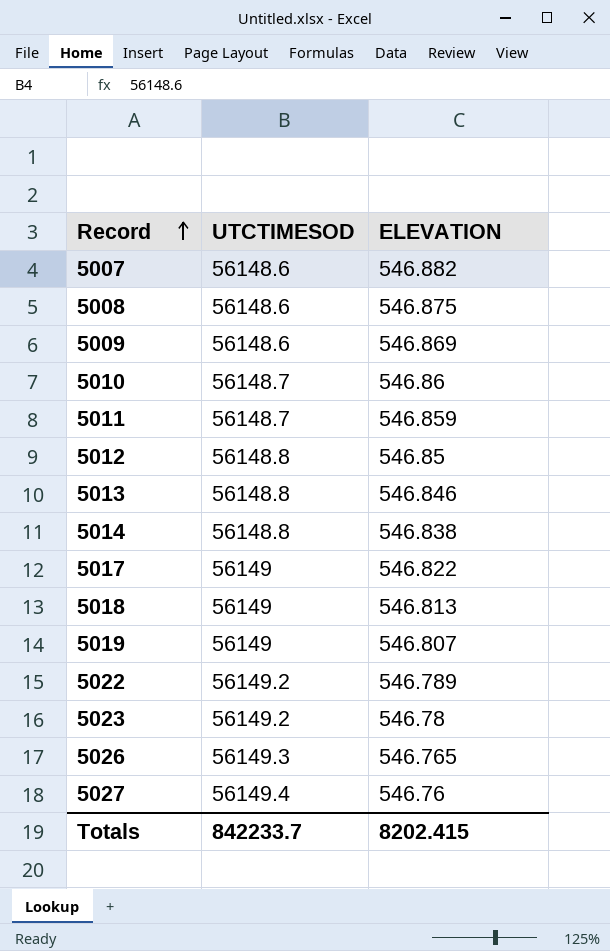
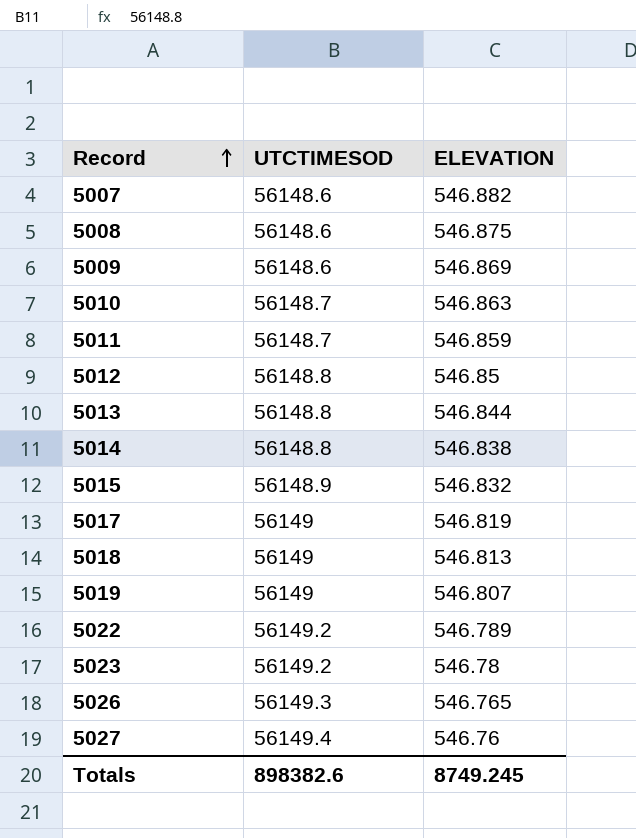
5010 | ELEVATION: 546.86 -> 546.863
5013 | ELEVATION: 546.846 -> 546.844
row 5015: none -> 56148.9 | 546.832
5017 | ELEVATION: 546.822 -> 546.819
Totals | UTCTIMESOD: 842233.7 -> 898382.6
Totals | ELEVATION: 8202.415 -> 8749.245

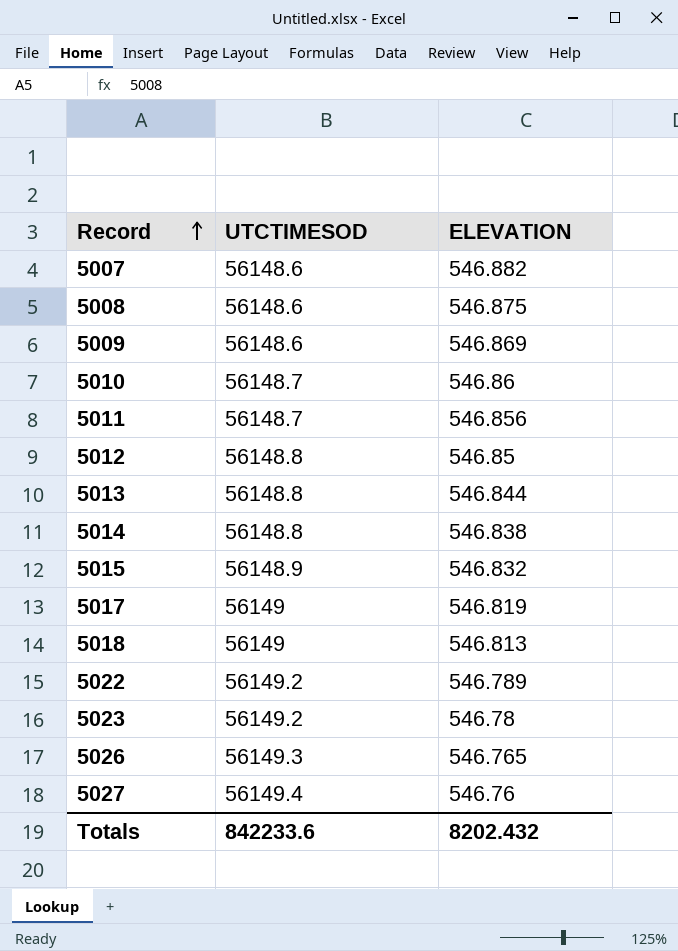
row 5019: 56149 | 546.807 -> none
5010 | ELEVATION: 546.863 -> 546.86
5011 | ELEVATION: 546.859 -> 546.856
Totals | UTCTIMESOD: 898382.6 -> 842233.6
Totals | ELEVATION: 8749.245 -> 8202.432

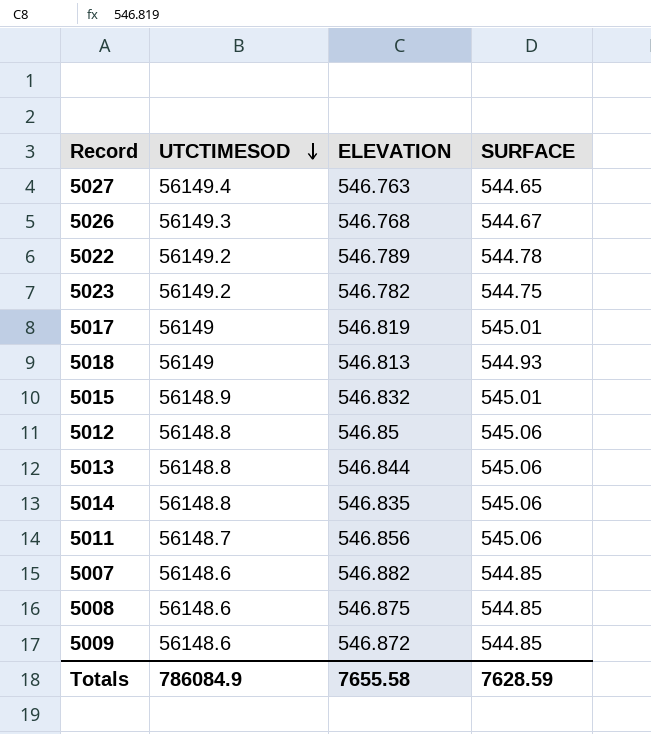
row order: Record ascending -> UTCTIMESOD descending
column SURFACE | position: none -> 4
row 5010: 56148.7 | 546.86 -> none
5027 | ELEVATION: 546.76 -> 546.763
5026 | ELEVATION: 546.765 -> 546.768
5023 | ELEVATION: 546.78 -> 546.782
5014 | ELEVATION: 546.838 -> 546.835
5009 | ELEVATION: 546.869 -> 546.872
Totals | UTCTIMESOD: 842233.6 -> 786084.9
Totals | ELEVATION: 8202.432 -> 7655.58

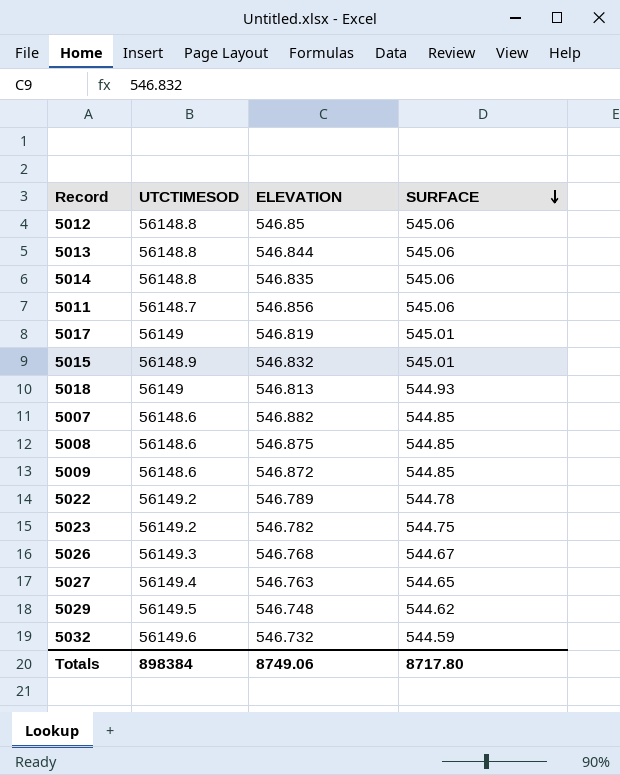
row order: UTCTIMESOD descending -> SURFACE descending
row 5029: none -> 56149.5 | 546.748 | 544.62
row 5032: none -> 56149.6 | 546.732 | 544.59
Totals | UTCTIMESOD: 786084.9 -> 898384
Totals | ELEVATION: 7655.58 -> 8749.06
Totals | SURFACE: 7628.59 -> 8717.80

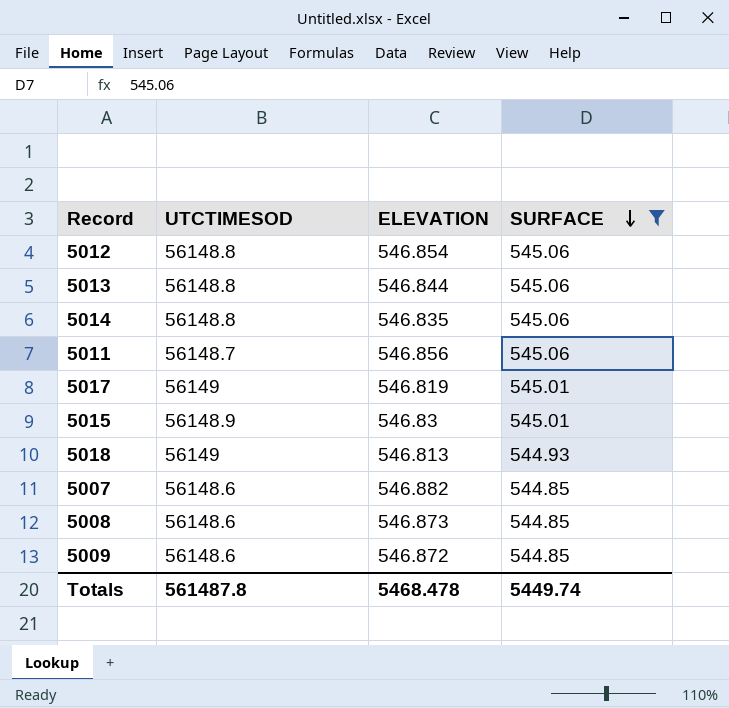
filter: none -> SURFACE >= 544.85
5012 | ELEVATION: 546.85 -> 546.854
5015 | ELEVATION: 546.832 -> 546.83
5008 | ELEVATION: 546.875 -> 546.873
Totals | UTCTIMESOD: 898384 -> 561487.8
Totals | ELEVATION: 8749.06 -> 5468.478
Totals | SURFACE: 8717.80 -> 5449.74

